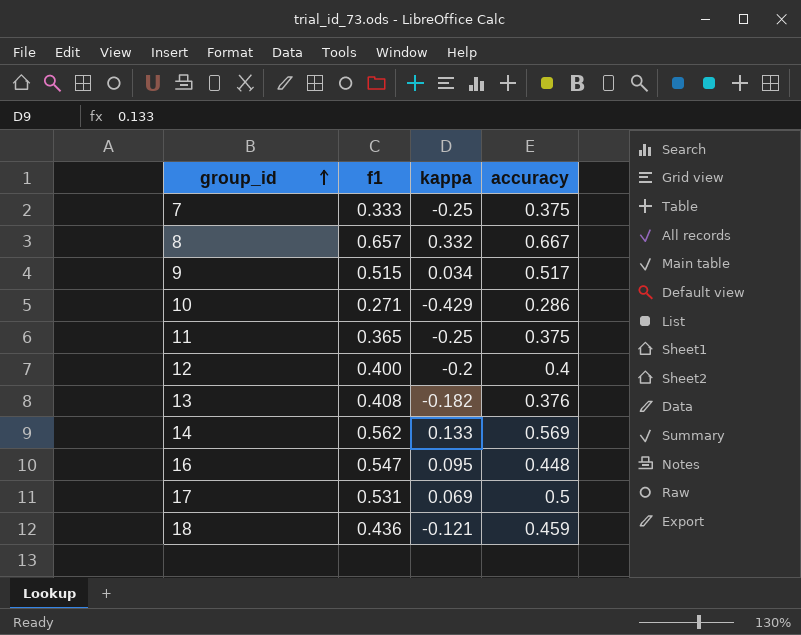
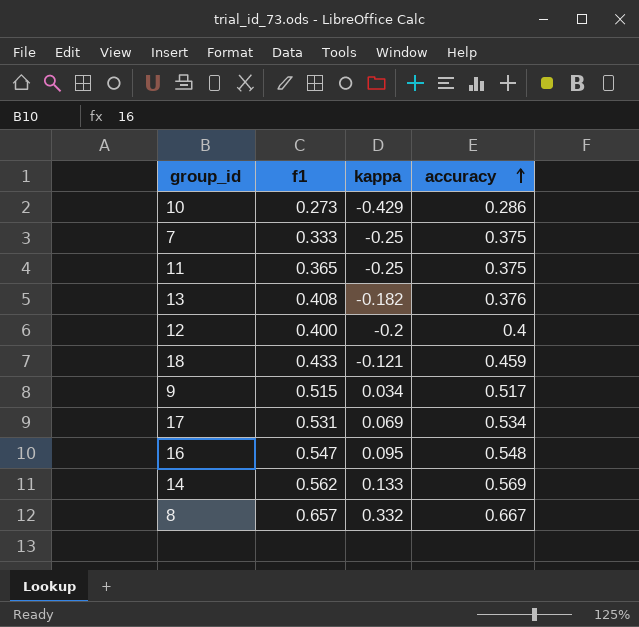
row order: group_id ascending -> accuracy ascending
10 | f1: 0.271 -> 0.273
18 | f1: 0.436 -> 0.433
17 | accuracy: 0.5 -> 0.534
16 | accuracy: 0.448 -> 0.548

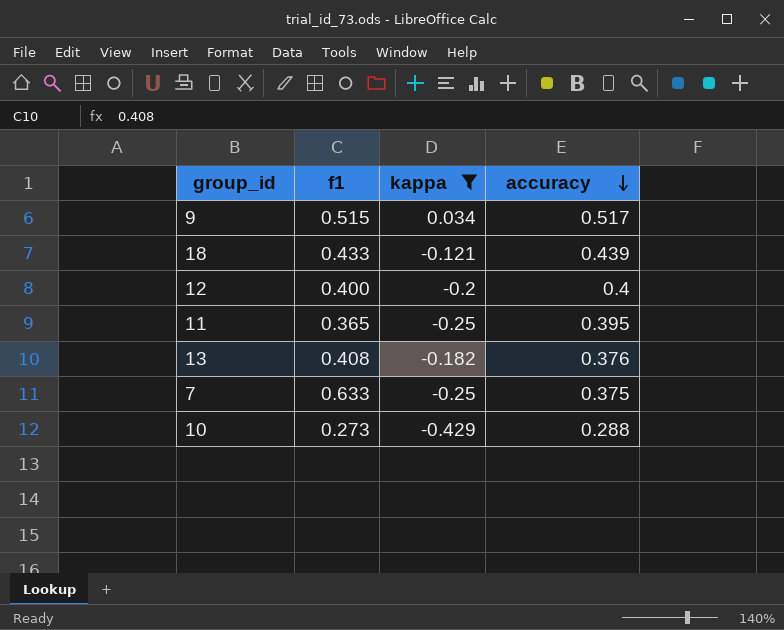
filter: none -> kappa <= 0.034
row order: accuracy ascending -> accuracy descending
18 | accuracy: 0.459 -> 0.439
11 | accuracy: 0.375 -> 0.395
7 | f1: 0.333 -> 0.633
10 | accuracy: 0.286 -> 0.288

